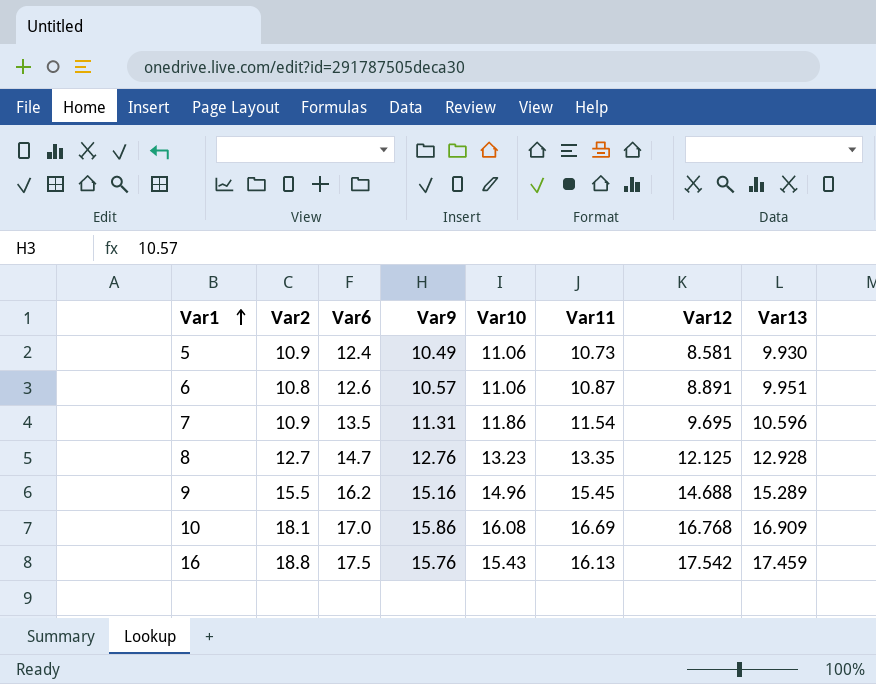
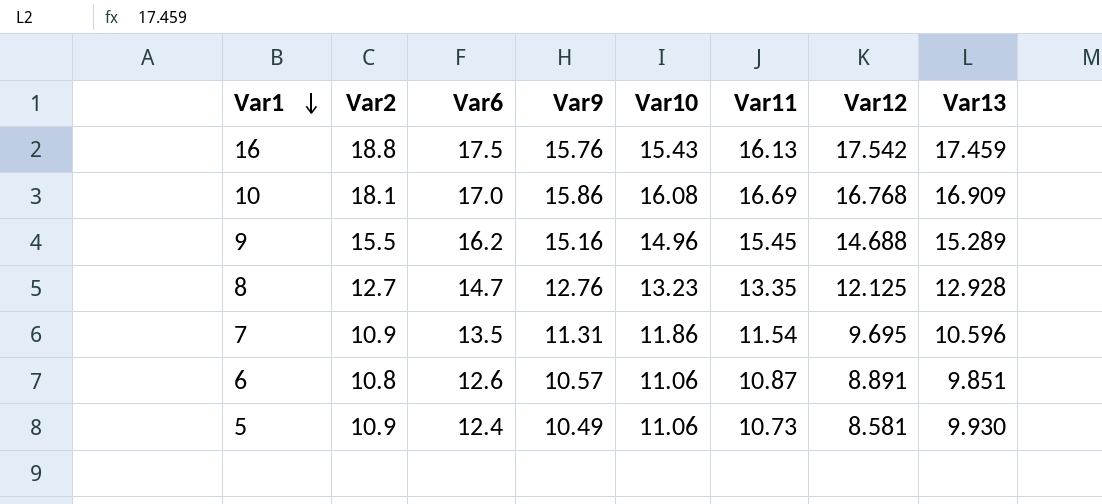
row order: Var1 ascending -> Var1 descending
6 | Var13: 9.951 -> 9.851

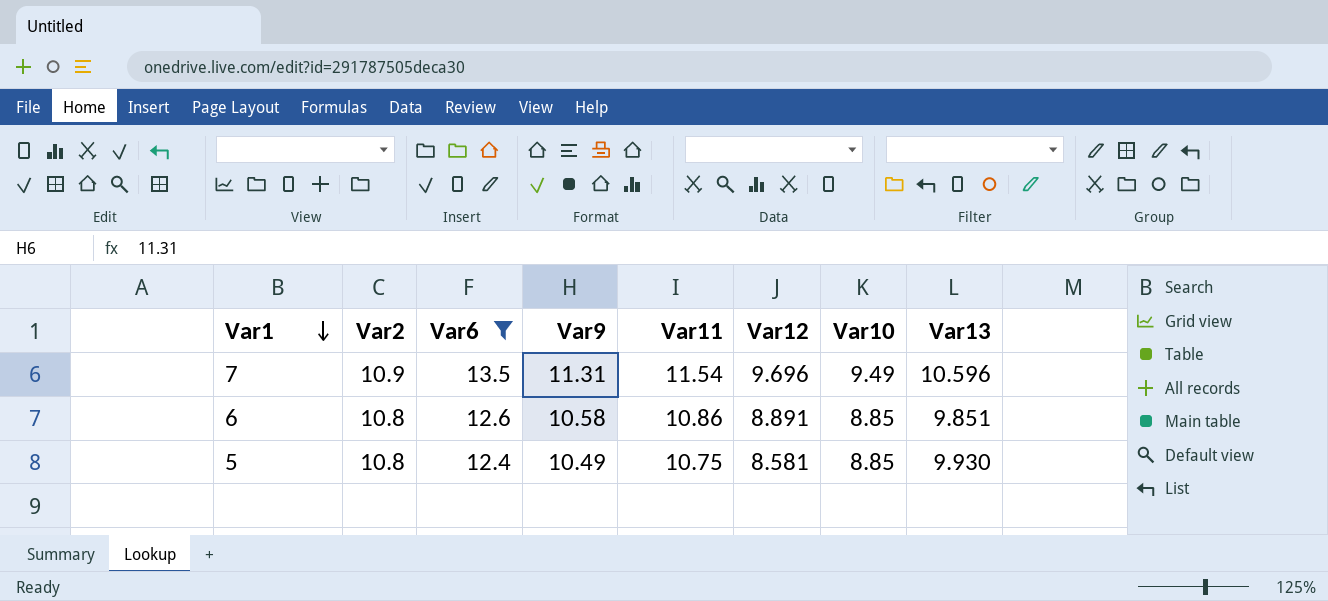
filter: none -> Var6 <= 13.5
column Var10 | position: 5 -> 7
7 | Var12: 9.695 -> 9.696
7 | Var10: 11.86 -> 9.49
6 | Var9: 10.57 -> 10.58
6 | Var11: 10.87 -> 10.86
6 | Var10: 11.06 -> 8.85
5 | Var2: 10.9 -> 10.8
5 | Var11: 10.73 -> 10.75
5 | Var10: 11.06 -> 8.85

